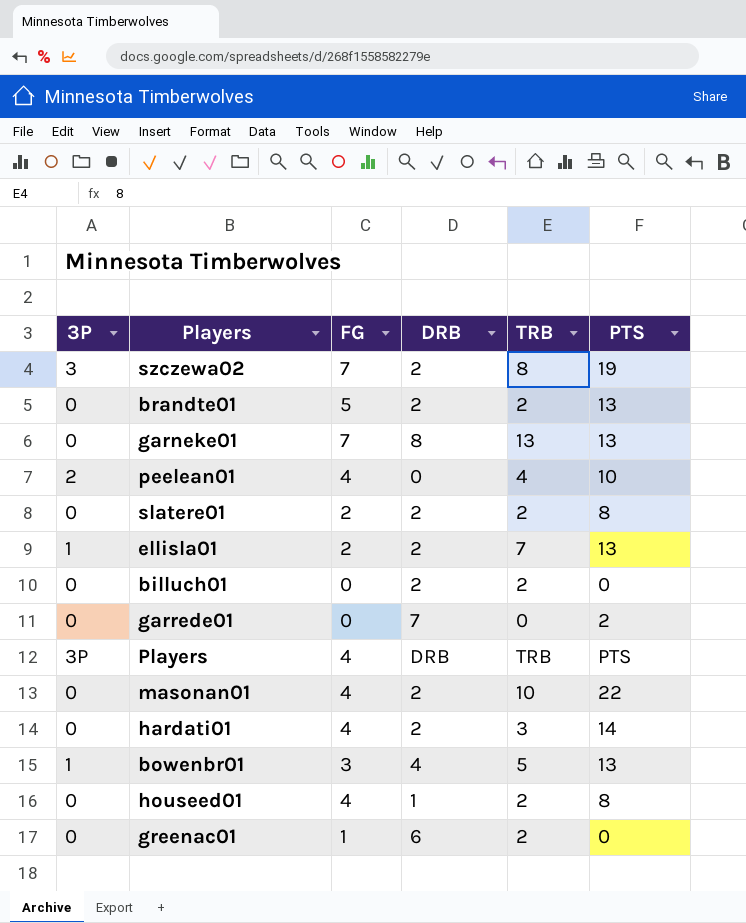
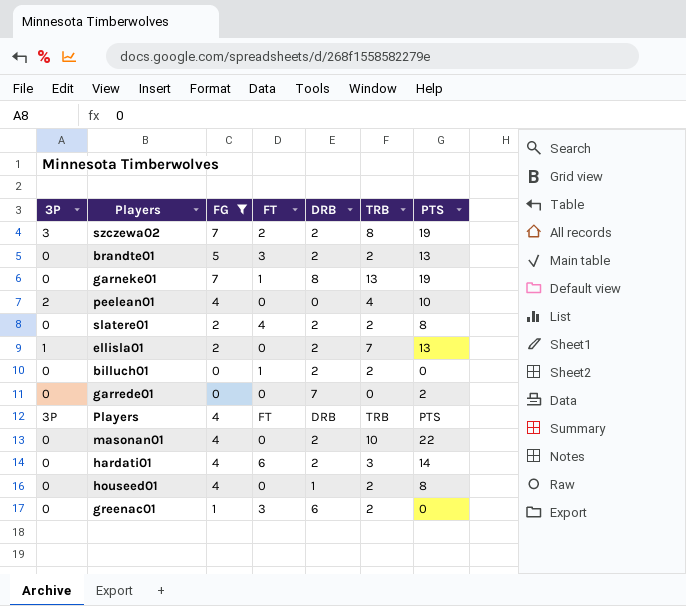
filter: none -> FG != 3
column FT | position: none -> 4
garneke01 | PTS: 13 -> 19

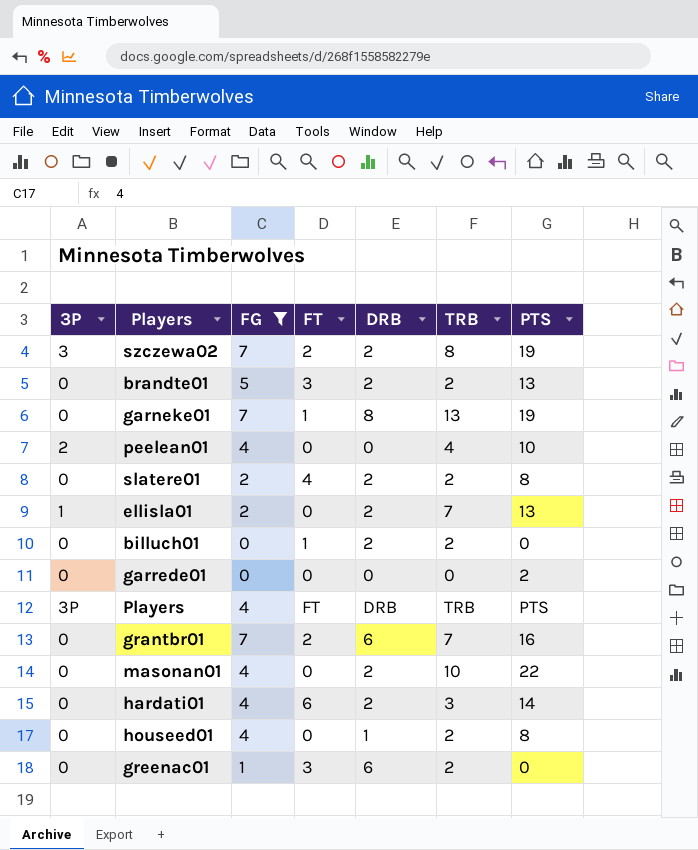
garrede01 | DRB: 7 -> 0
row grantbr01: none -> 0 | 7 | 2 | 6 | 7 | 16

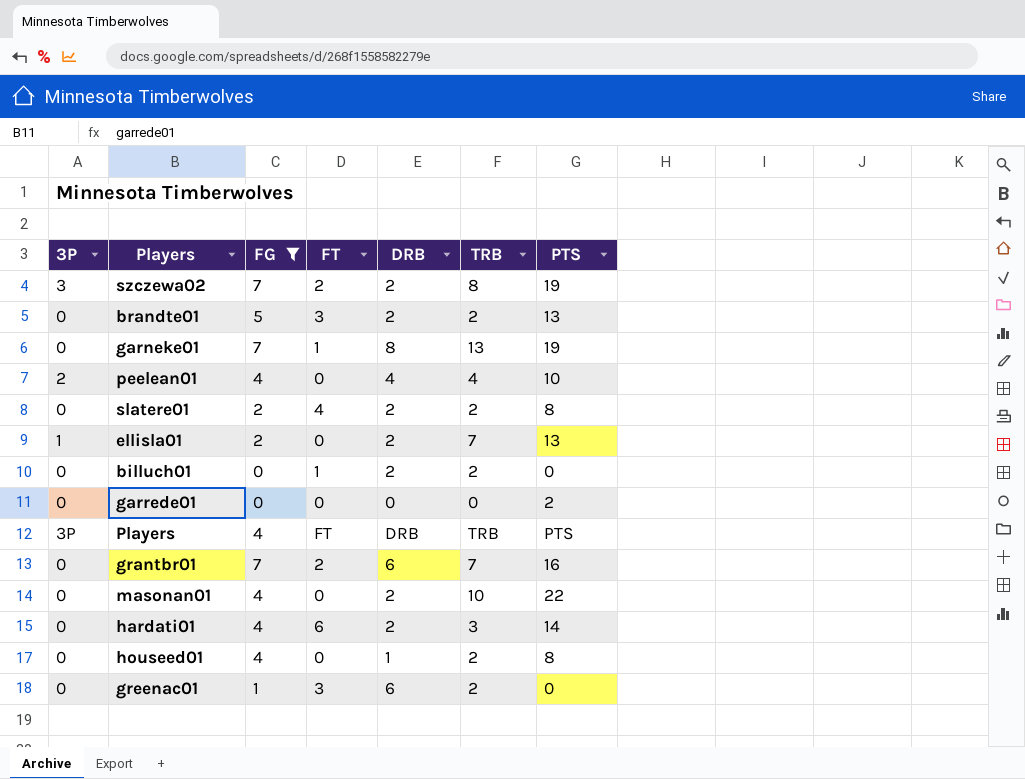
peelean01 | DRB: 0 -> 4

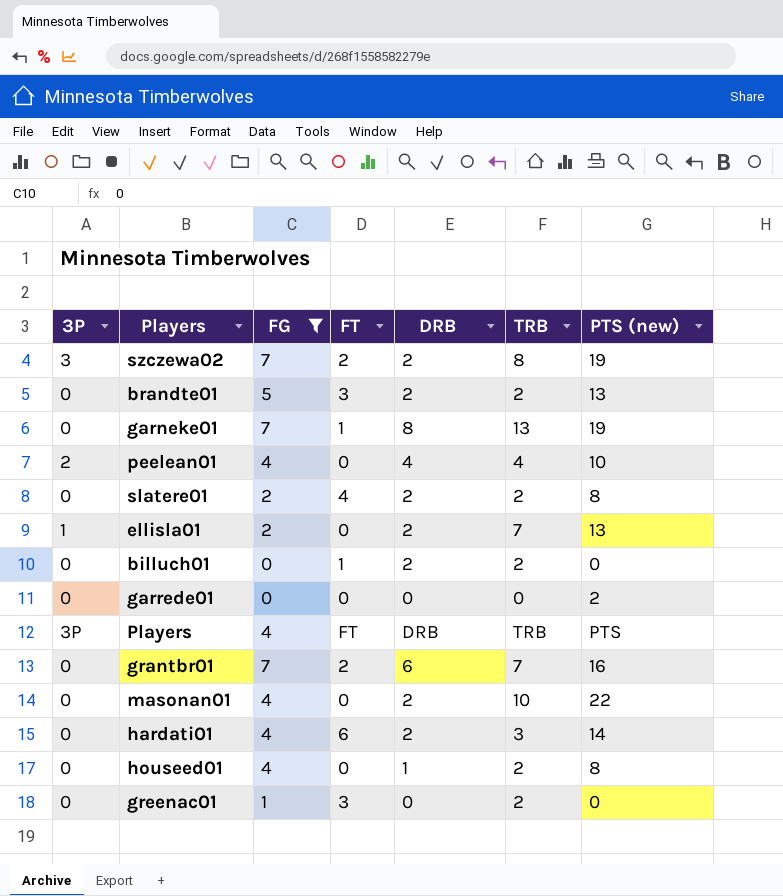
column name: PTS -> PTS (new)
greenac01 | DRB: 6 -> 0

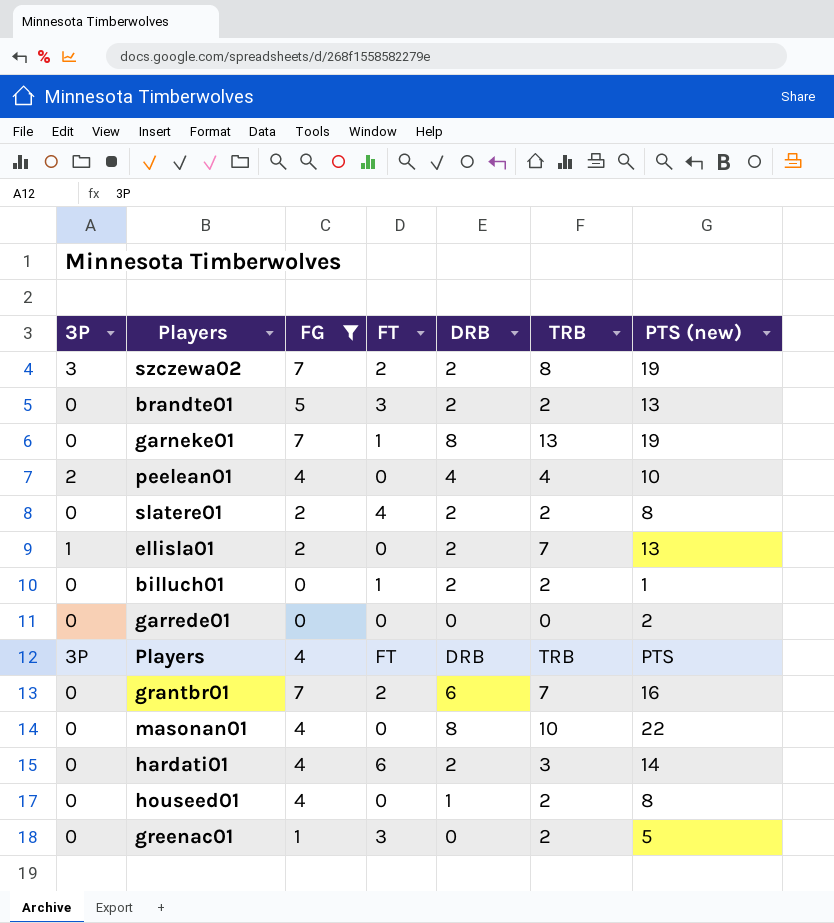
billuch01 | PTS (new): 0 -> 1
masonan01 | DRB: 2 -> 8
greenac01 | PTS (new): 0 -> 5

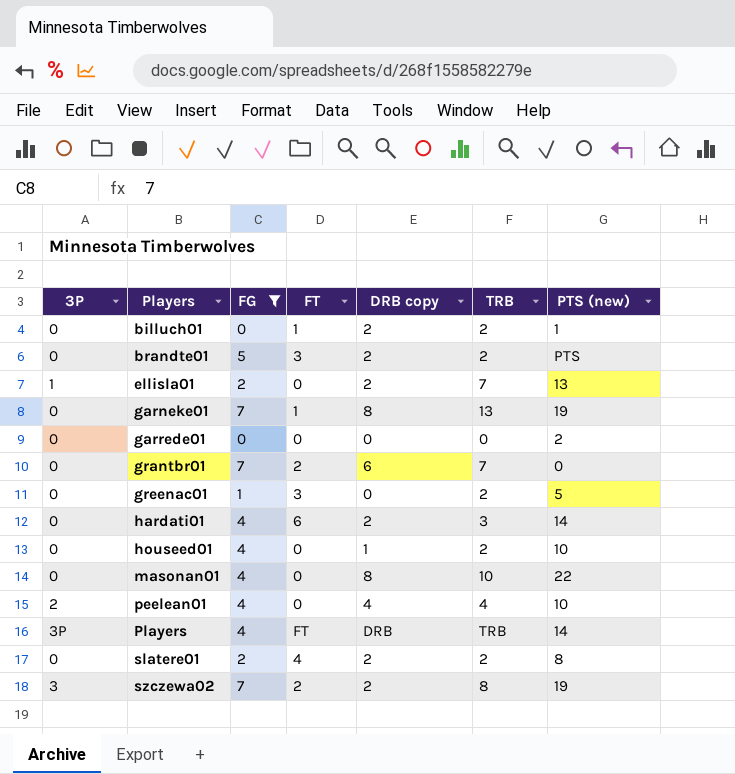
row order: none -> Players ascending
column name: DRB -> DRB copy
brandte01 | PTS (new): 13 -> PTS
grantbr01 | PTS (new): 16 -> 0
houseed01 | PTS (new): 8 -> 10
Players | PTS (new): PTS -> 14

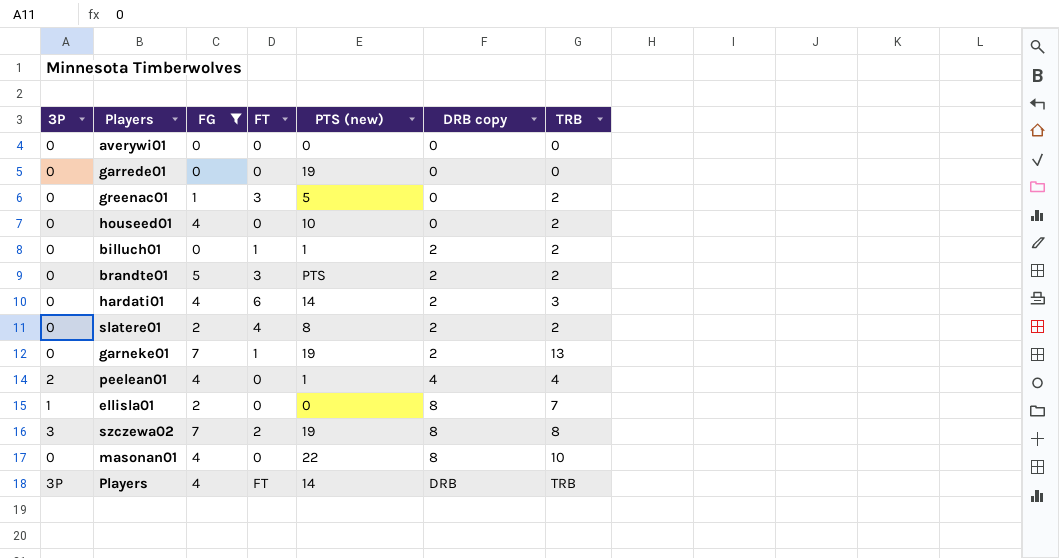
row order: Players ascending -> DRB copy ascending
column PTS (new) | position: 7 -> 5
row grantbr01: 0 | 7 | 2 | 6 | 7 | 0 -> none
row averywi01: none -> 0 | 0 | 0 | 0 | 0 | 0
garrede01 | PTS (new): 2 -> 19
houseed01 | DRB copy: 1 -> 0
garneke01 | DRB copy: 8 -> 2
peelean01 | PTS (new): 10 -> 1
ellisla01 | PTS (new): 13 -> 0
ellisla01 | DRB copy: 2 -> 8
szczewa02 | DRB copy: 2 -> 8

